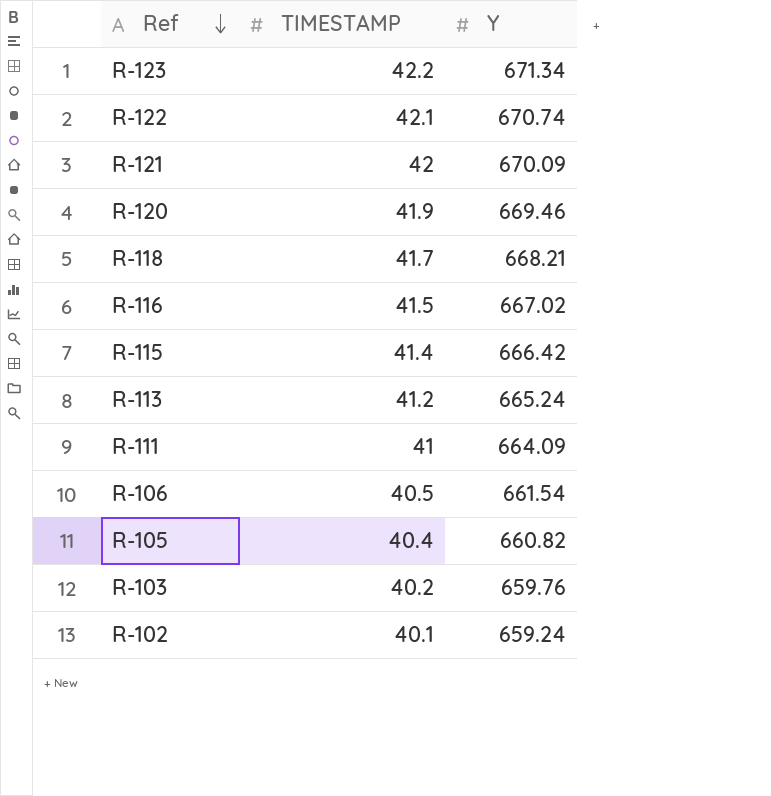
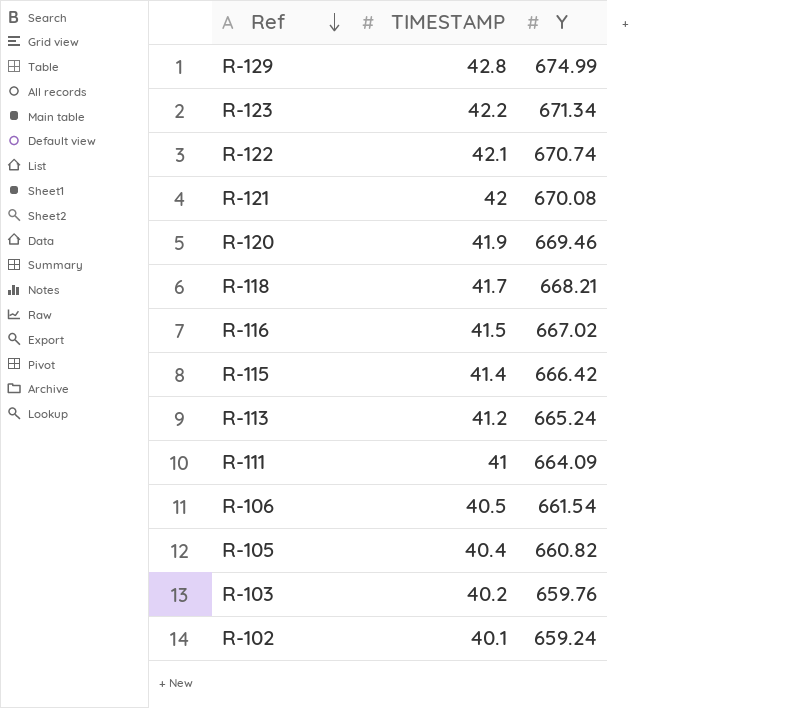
row R-129: none -> 42.8 | 674.99
R-121 | Y: 670.09 -> 670.08

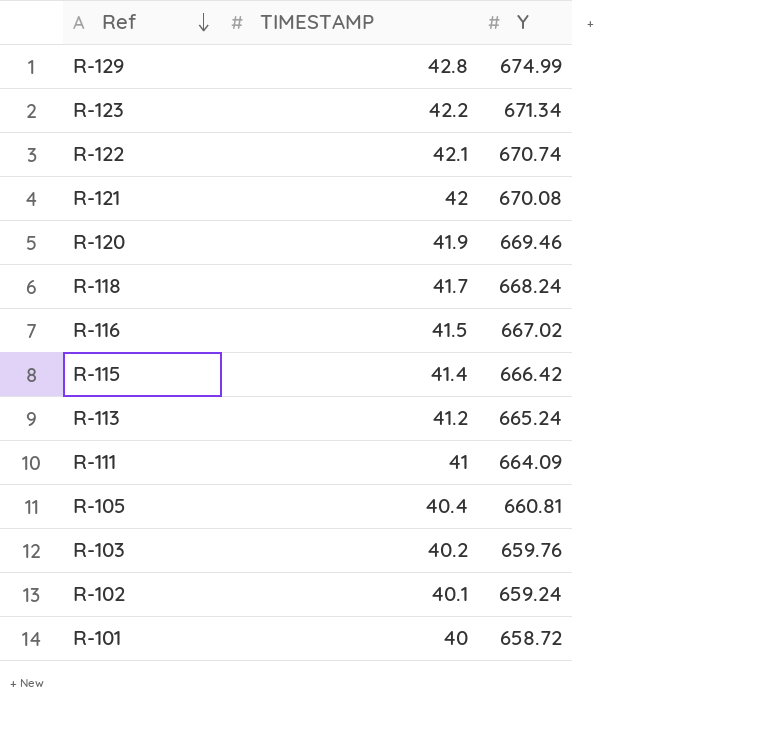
row R-106: 40.5 | 661.54 -> none
R-118 | Y: 668.21 -> 668.24
R-105 | Y: 660.82 -> 660.81
row R-101: none -> 40 | 658.72

